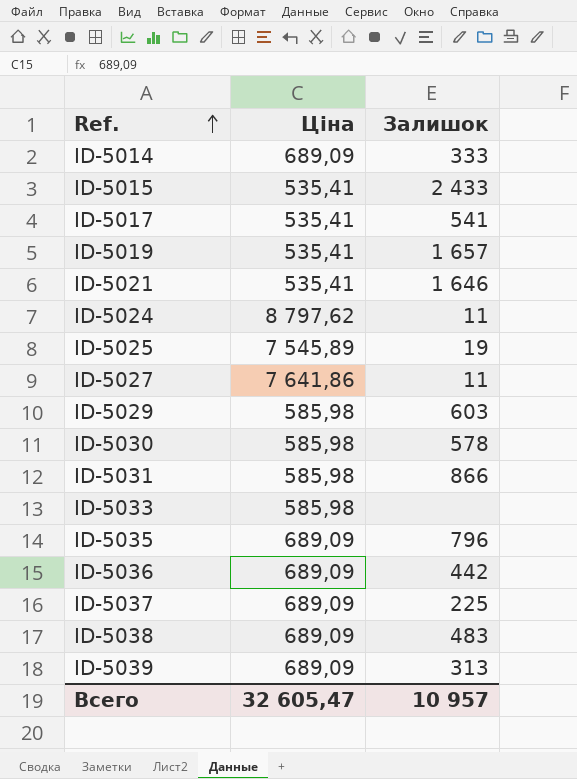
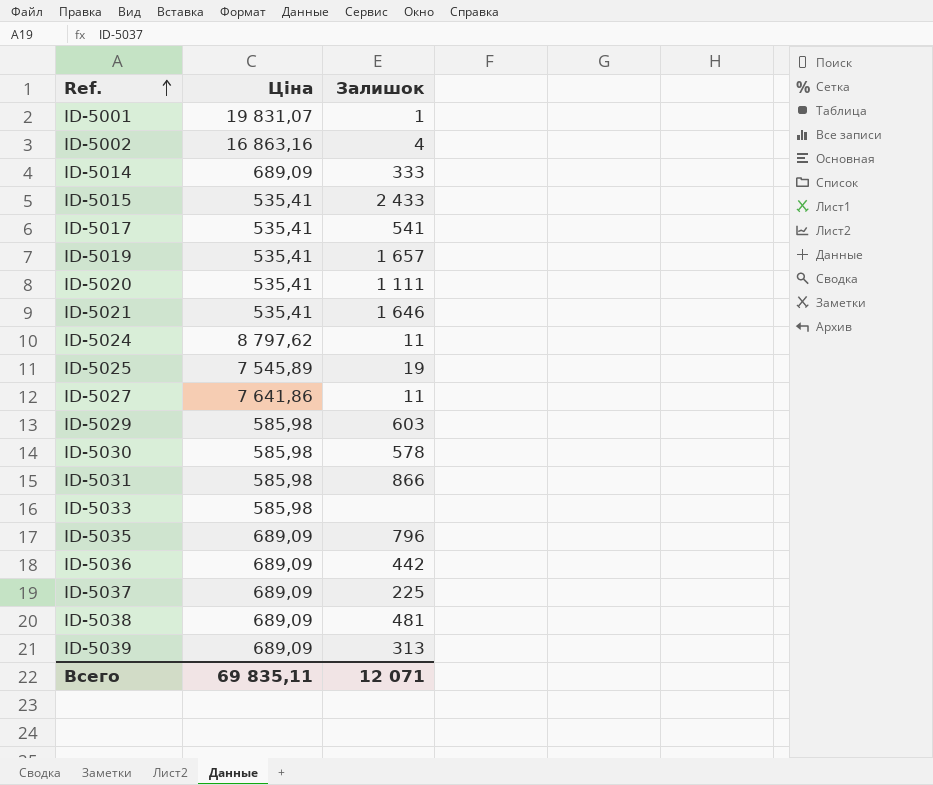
row ID-5001: none -> 19 831,07 | 1
row ID-5002: none -> 16 863,16 | 4
row ID-5020: none -> 535,41 | 1 111
ID-5038 | Залишок: 483 -> 481
Всего | Ціна: 32 605,47 -> 69 835,11
Всего | Залишок: 10 957 -> 12 071

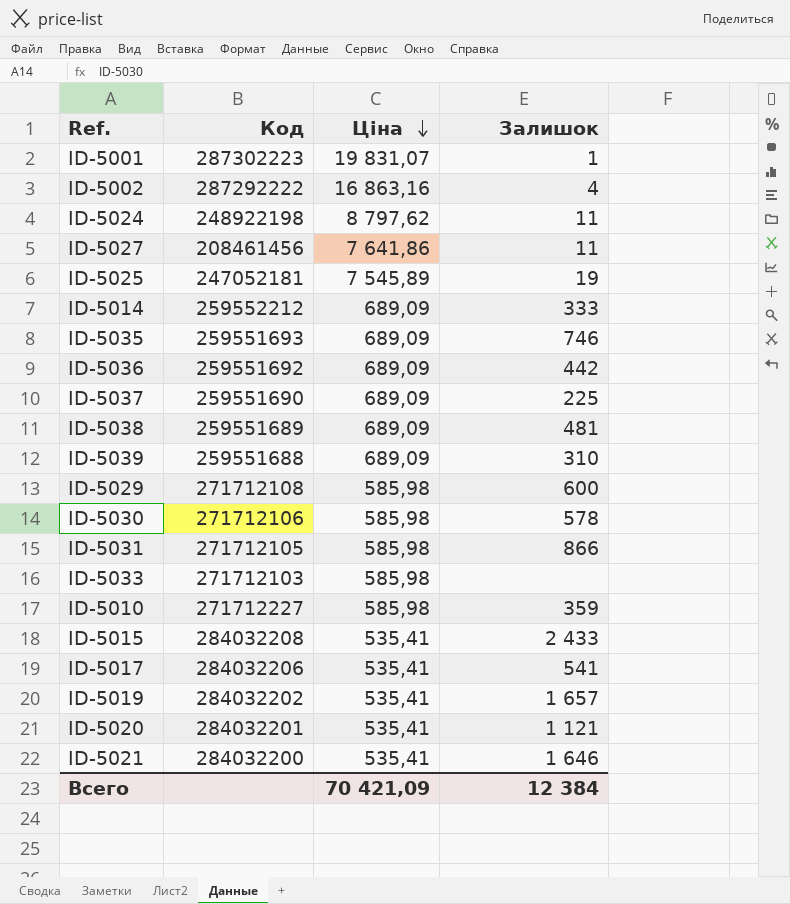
row order: Ref. ascending -> Ціна descending
column Код | position: none -> 2
ID-5035 | Залишок: 796 -> 746
ID-5039 | Залишок: 313 -> 310
ID-5029 | Залишок: 603 -> 600
row ID-5010: none -> 271712227 | 585,98 | 359
ID-5020 | Залишок: 1 111 -> 1 121
Всего | Ціна: 69 835,11 -> 70 421,09
Всего | Залишок: 12 071 -> 12 384

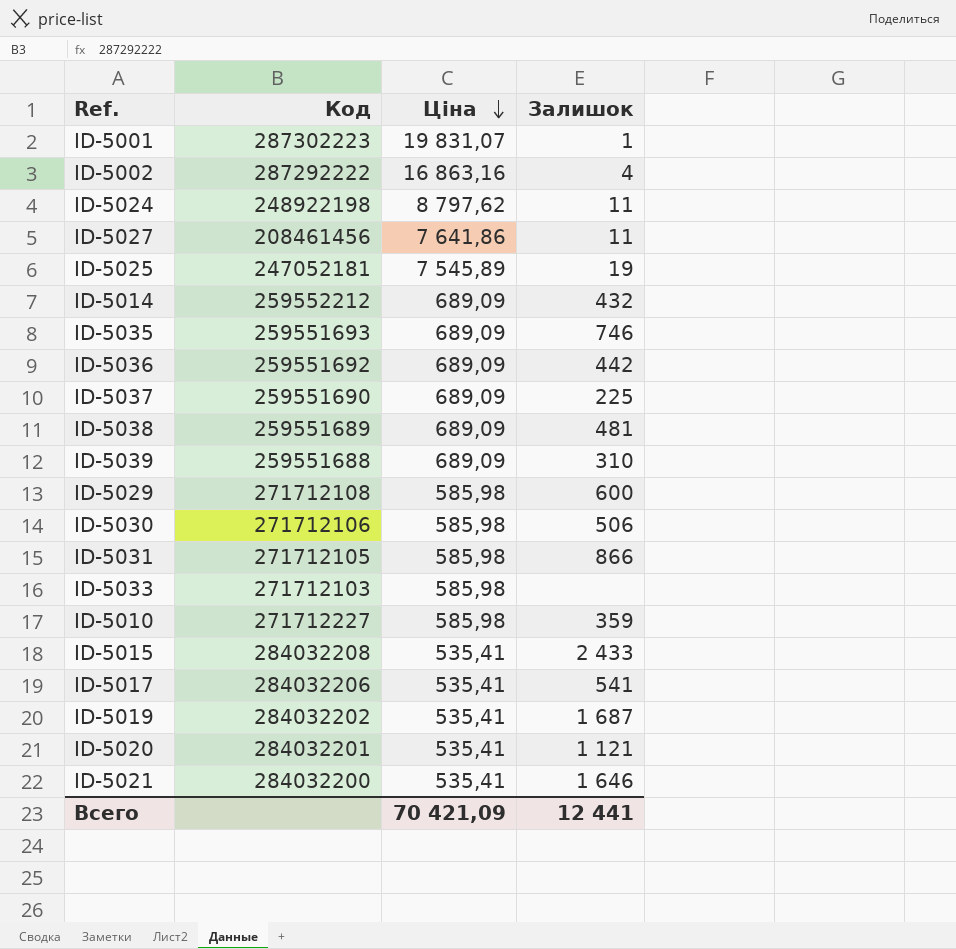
ID-5014 | Залишок: 333 -> 432
ID-5030 | Залишок: 578 -> 506
ID-5019 | Залишок: 1 657 -> 1 687
Всего | Залишок: 12 384 -> 12 441

